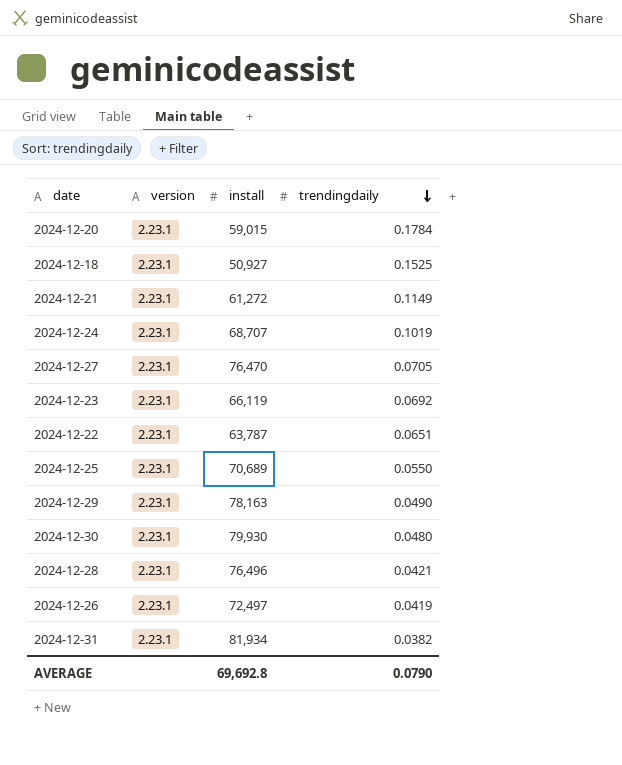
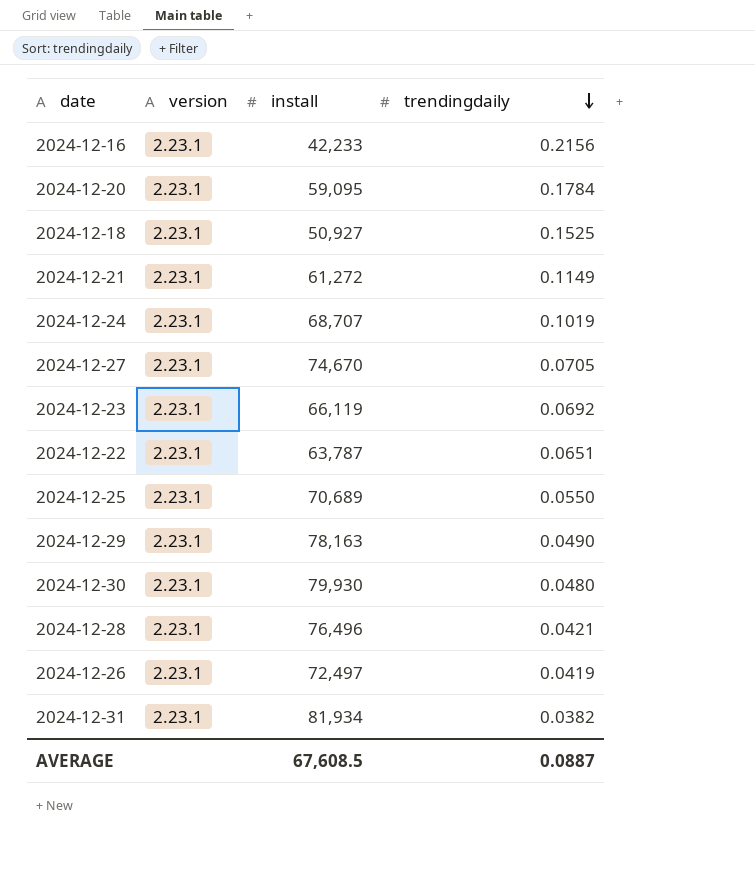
row 2024-12-16: none -> 2.23.1 | 42,233 | 0.2156
2024-12-20 | install: 59,015 -> 59,095
2024-12-27 | install: 76,470 -> 74,670
AVERAGE | install: 69,692.8 -> 67,608.5
AVERAGE | trendingdaily: 0.0790 -> 0.0887

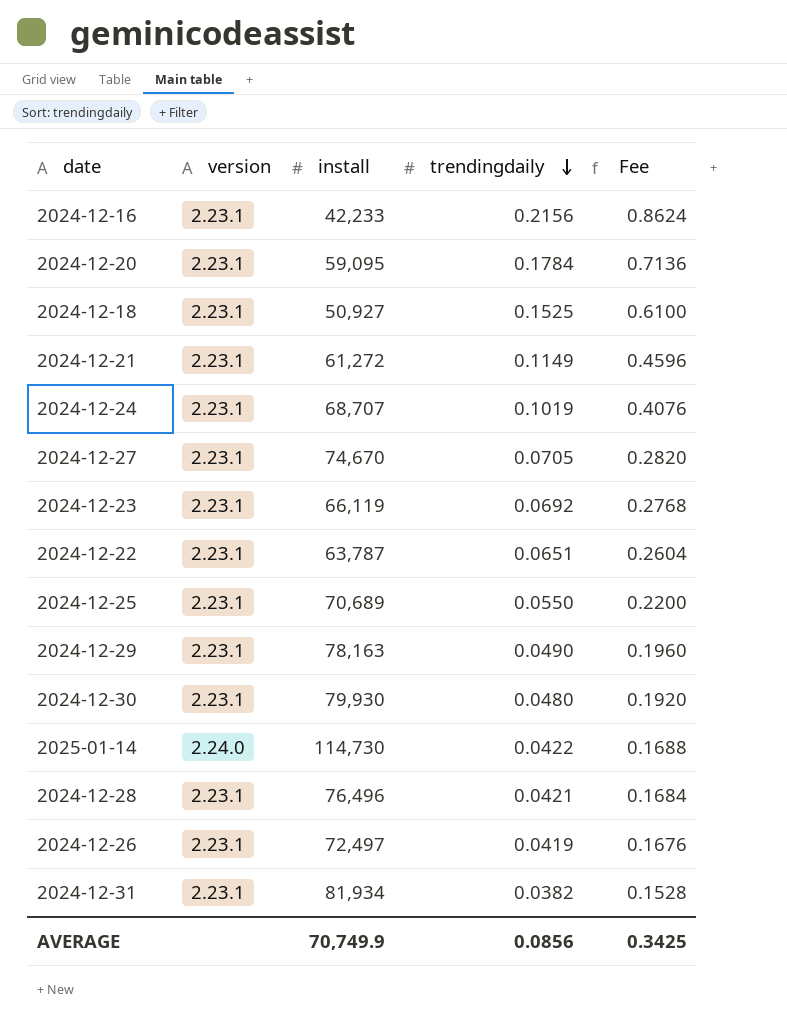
column Fee | formula: none -> [trendingdaily] * 4
row 2025-01-14: none -> 2.24.0 | 114,730 | 0.0422 | 0.1688
AVERAGE | install: 67,608.5 -> 70,749.9
AVERAGE | trendingdaily: 0.0887 -> 0.0856

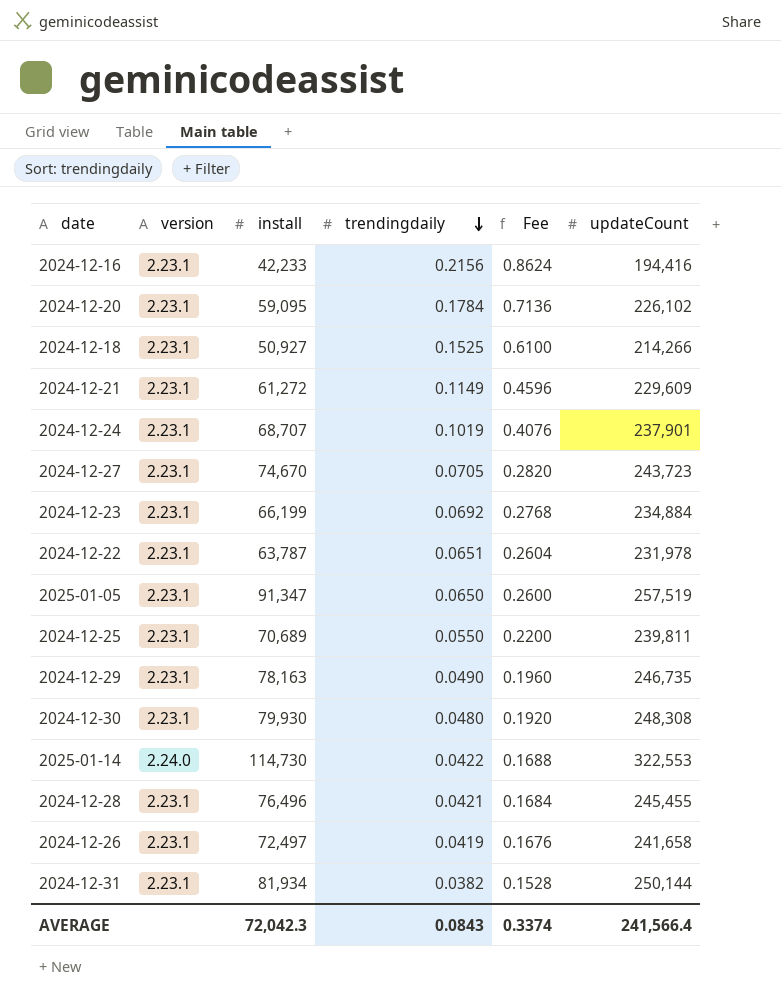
column updateCount | position: none -> 6
2024-12-23 | install: 66,119 -> 66,199
row 2025-01-05: none -> 2.23.1 | 91,347 | 0.0650 | 0.2600 | 257,519
AVERAGE | install: 70,749.9 -> 72,042.3
AVERAGE | trendingdaily: 0.0856 -> 0.0843
AVERAGE | Fee: 0.3425 -> 0.3374

